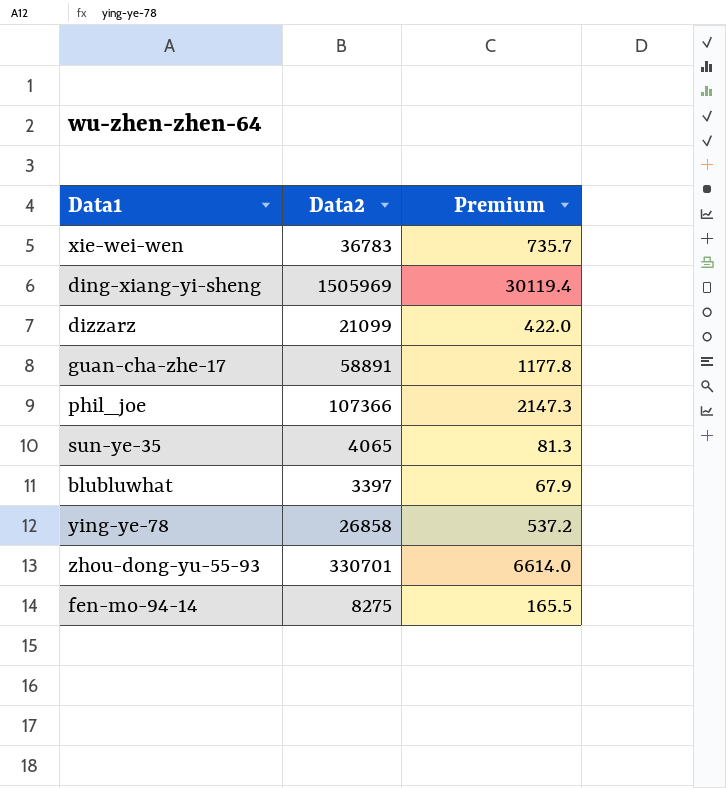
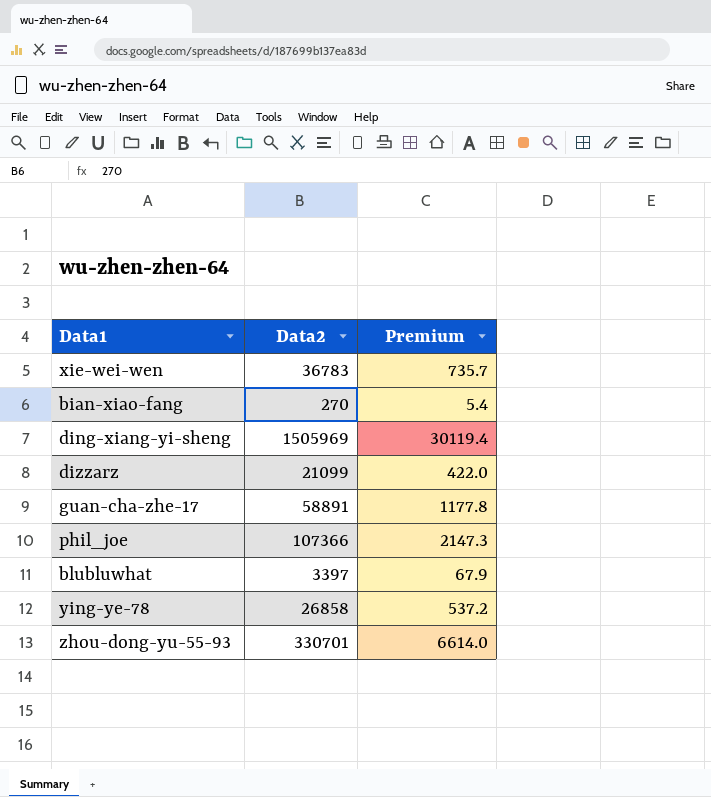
row sun-ye-35: 4065 | 81.3 -> none
row fen-mo-94-14: 8275 | 165.5 -> none
row bian-xiao-fang: none -> 270 | 5.4

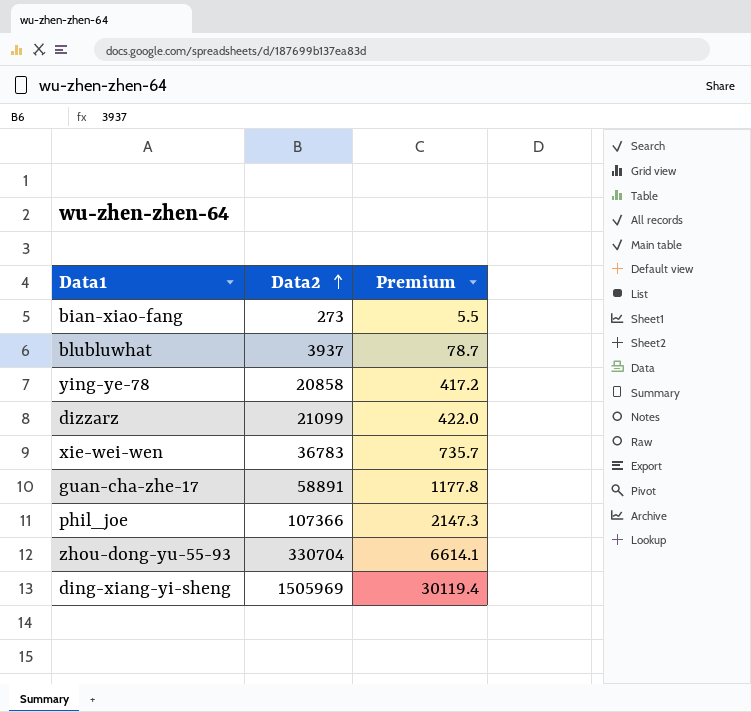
row order: none -> Data2 ascending
bian-xiao-fang | Data2: 270 -> 273
bian-xiao-fang | Premium: 5.4 -> 5.5
blubluwhat | Data2: 3397 -> 3937
blubluwhat | Premium: 67.9 -> 78.7
ying-ye-78 | Data2: 26858 -> 20858
ying-ye-78 | Premium: 537.2 -> 417.2
zhou-dong-yu-55-93 | Data2: 330701 -> 330704
zhou-dong-yu-55-93 | Premium: 6614.0 -> 6614.1

